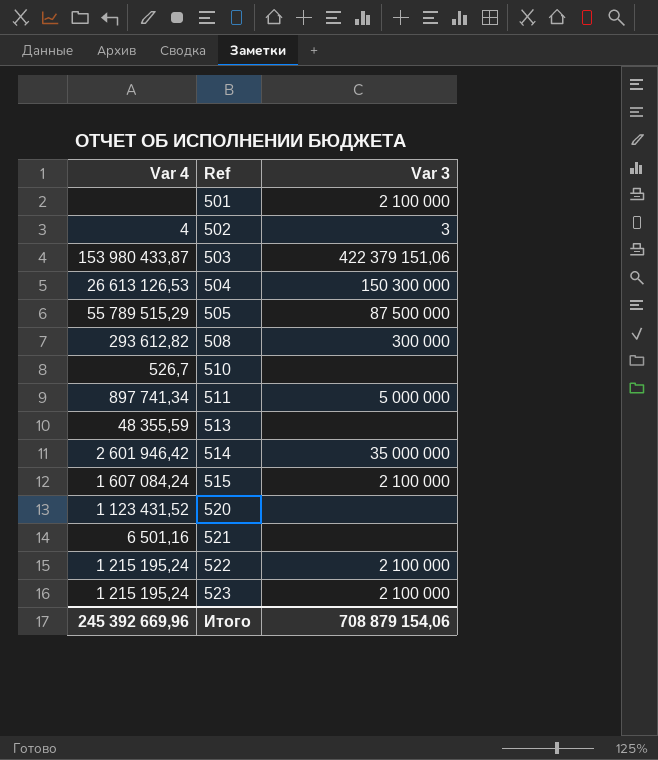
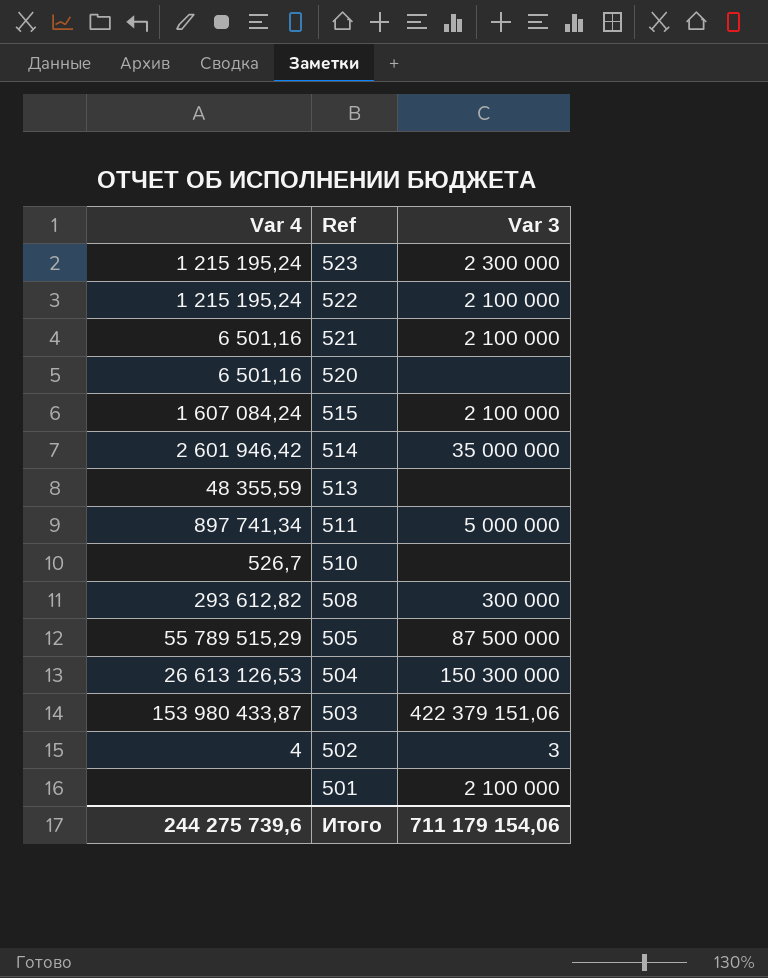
row order: Ref ascending -> Ref descending
523 | Var 3: 2 100 000 -> 2 300 000
521 | Var 3: none -> 2 100 000
520 | Var 4: 1 123 431,52 -> 6 501,16
Итого | Var 4: 245 392 669,96 -> 244 275 739,6
Итого | Var 3: 708 879 154,06 -> 711 179 154,06

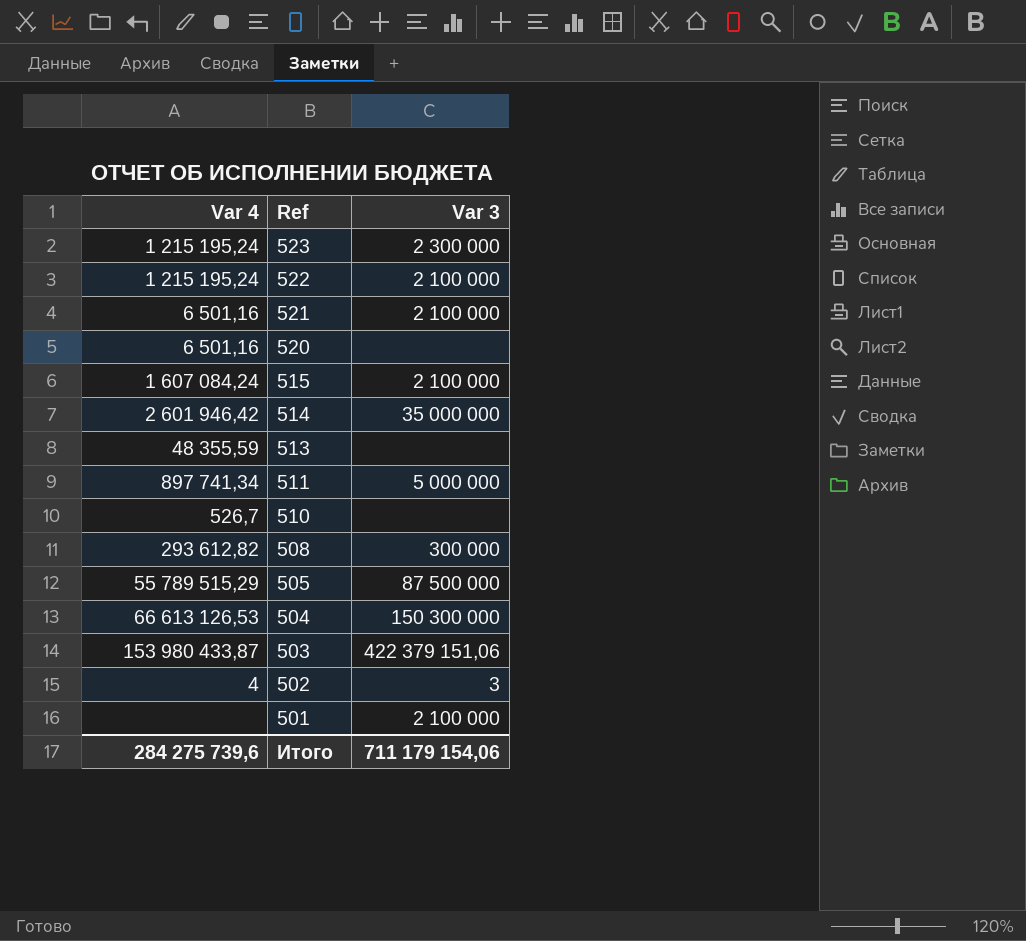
504 | Var 4: 26 613 126,53 -> 66 613 126,53
Итого | Var 4: 244 275 739,6 -> 284 275 739,6

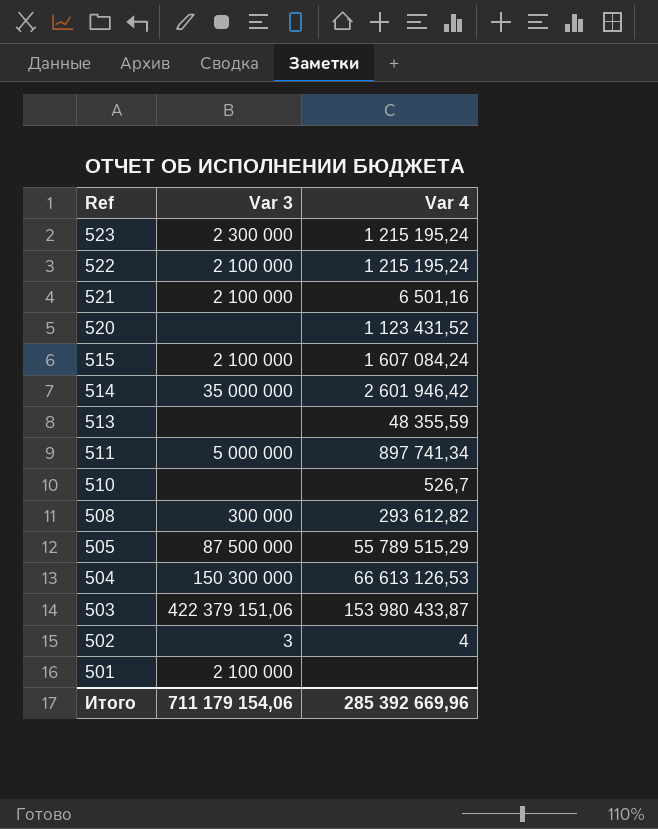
column Var 4 | position: 1 -> 3
520 | Var 4: 6 501,16 -> 1 123 431,52
Итого | Var 4: 284 275 739,6 -> 285 392 669,96

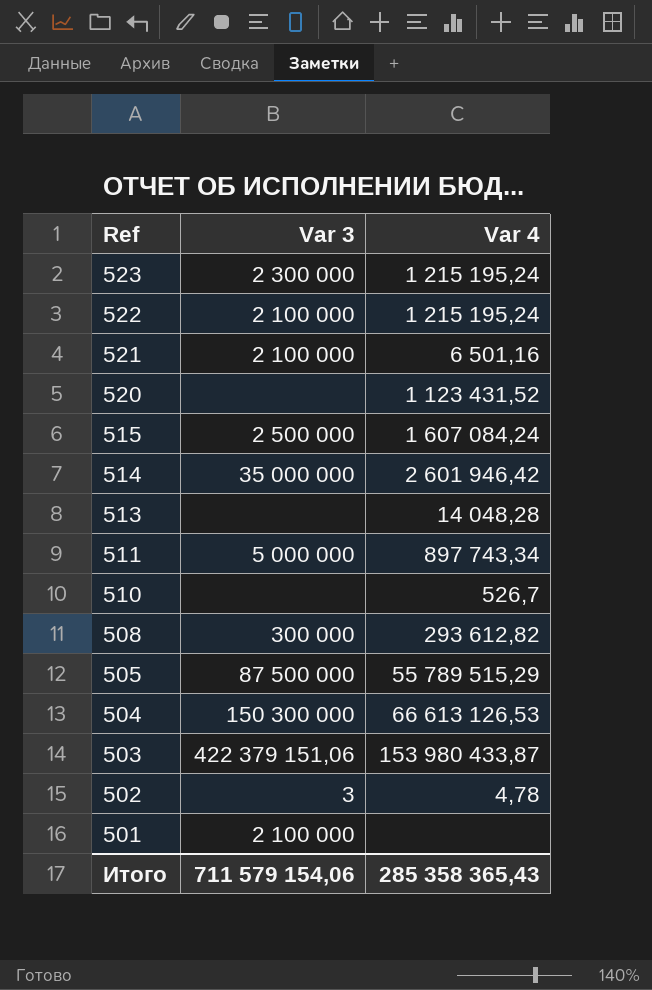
515 | Var 3: 2 100 000 -> 2 500 000
513 | Var 4: 48 355,59 -> 14 048,28
511 | Var 4: 897 741,34 -> 897 743,34
502 | Var 4: 4 -> 4,78
Итого | Var 3: 711 179 154,06 -> 711 579 154,06
Итого | Var 4: 285 392 669,96 -> 285 358 365,43

